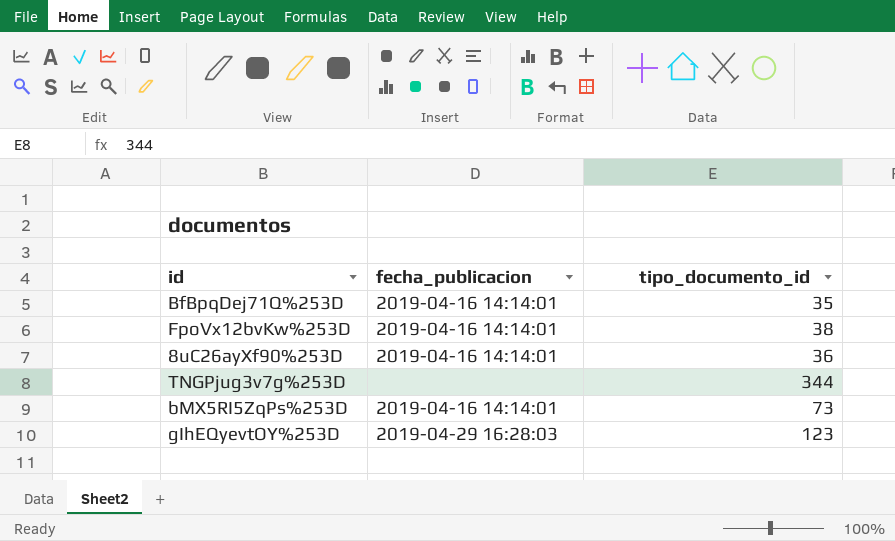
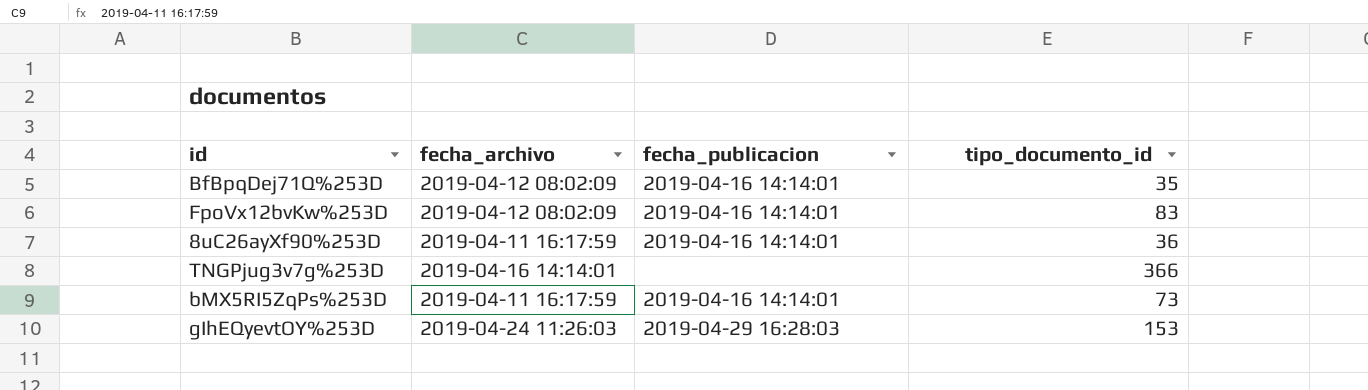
column fecha_archivo | position: none -> 2
FpoVx12bvKw%253D | tipo_documento_id: 38 -> 83
TNGPjug3v7g%253D | tipo_documento_id: 344 -> 366
gIhEQyevtOY%253D | tipo_documento_id: 123 -> 153

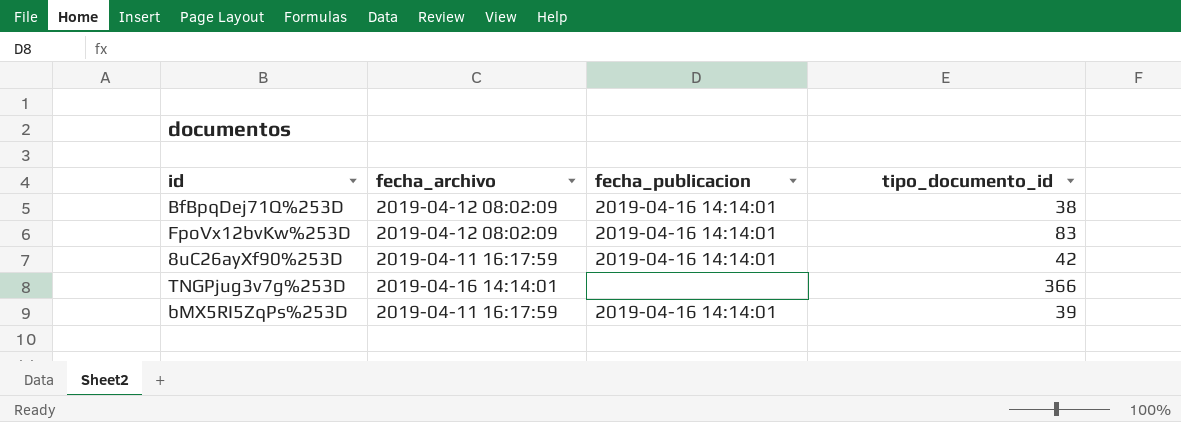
row gIhEQyevtOY%253D: 2019-04-24 11:26:03 | 2019-04-29 16:28:03 | 153 -> none
BfBpqDej71Q%253D | tipo_documento_id: 35 -> 38
8uC26ayXf90%253D | tipo_documento_id: 36 -> 42
bMX5RI5ZqPs%253D | tipo_documento_id: 73 -> 39

